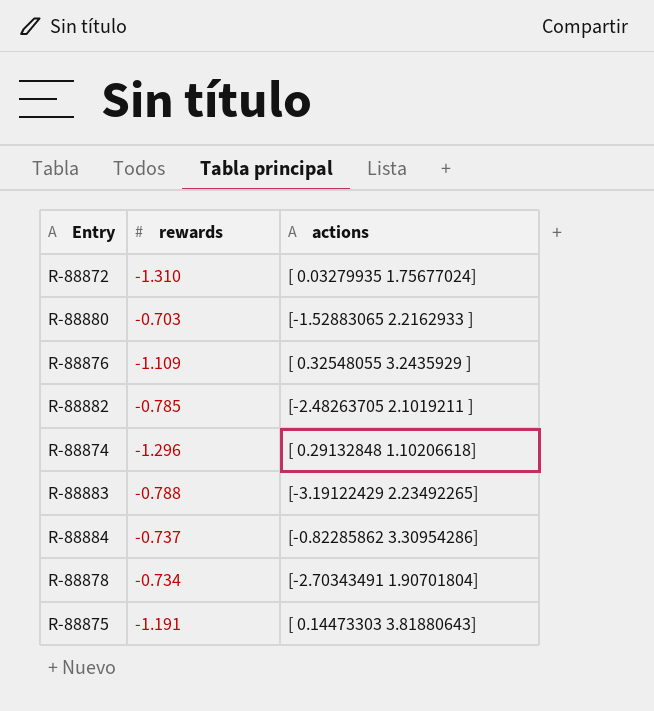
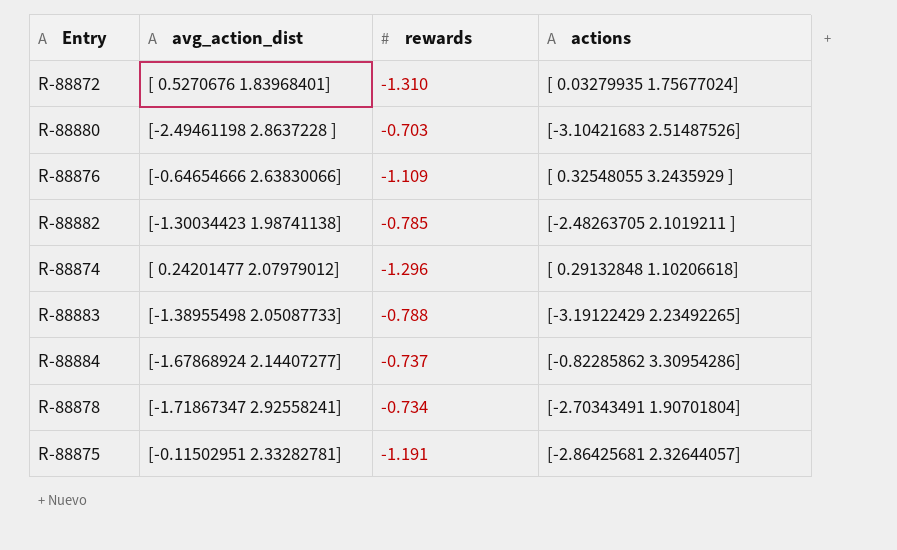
column avg_action_dist | position: none -> 2
R-88880 | actions: [-1.52883065 2.2162933 ] -> [-3.10421683 2.51487526]
R-88875 | actions: [ 0.14473303 3.81880643] -> [-2.86425681 2.32644057]

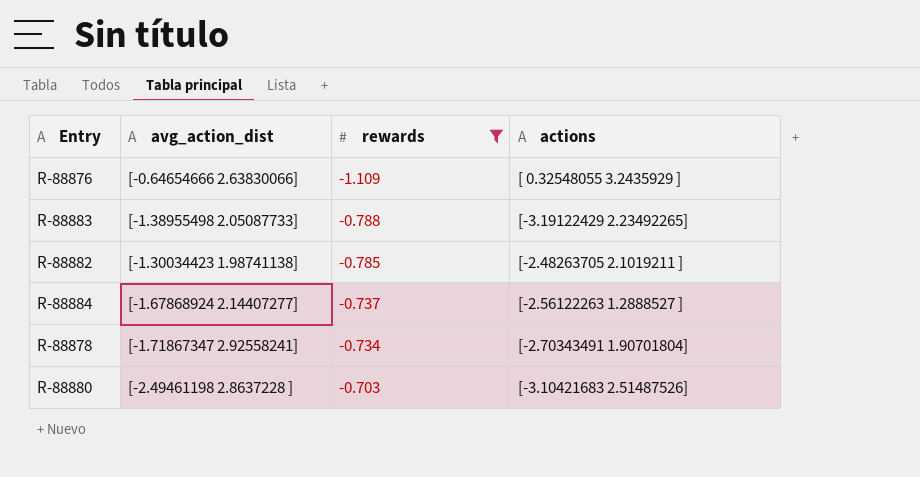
filter: none -> rewards >= -1.109
row order: none -> rewards ascending
R-88884 | actions: [-0.82285862 3.30954286] -> [-2.56122263 1.2888527 ]

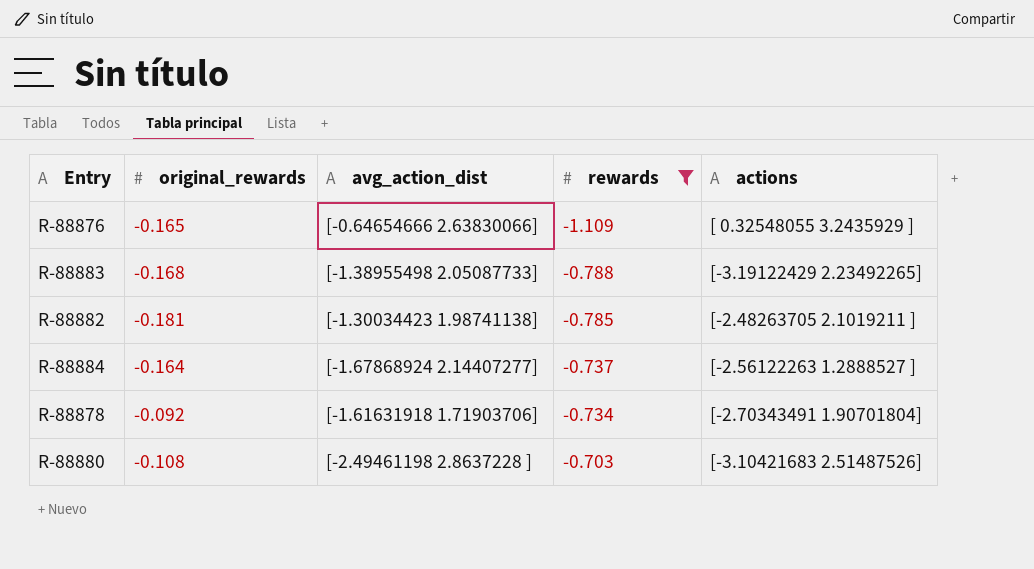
column original_rewards | position: none -> 2
R-88878 | avg_action_dist: [-1.71867347 2.92558241] -> [-1.61631918 1.71903706]

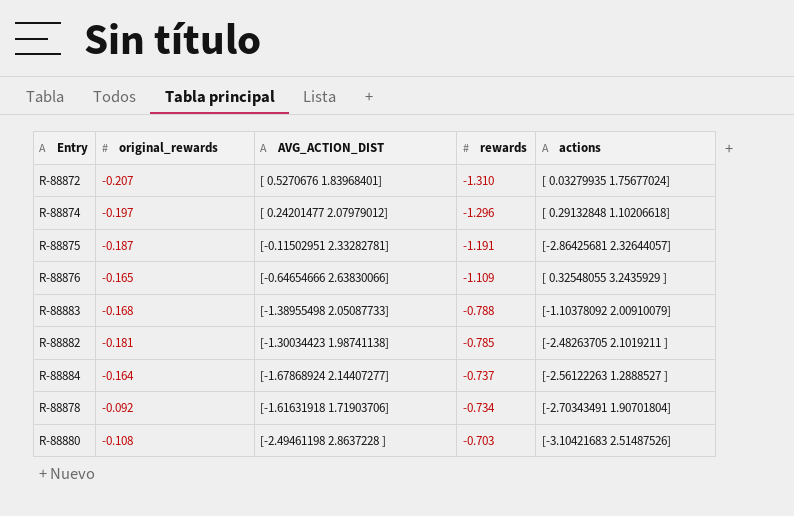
filter: rewards >= -1.109 -> none
column name: avg_action_dist -> AVG_ACTION_DIST
R-88883 | actions: [-3.19122429 2.23492265] -> [-1.10378092 2.00910079]

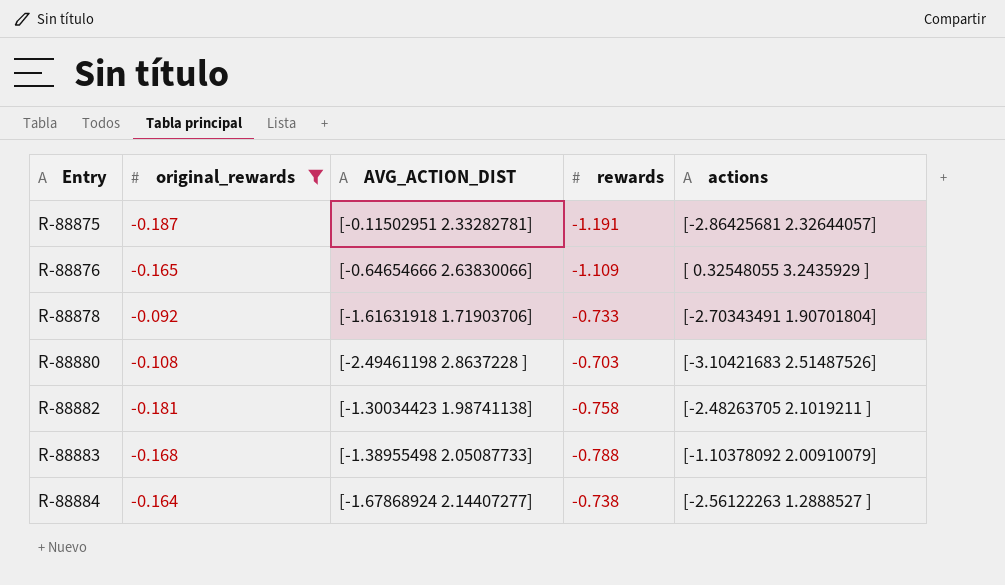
filter: none -> original_rewards >= -0.187
row order: rewards ascending -> Entry ascending
R-88878 | rewards: -0.734 -> -0.733
R-88882 | rewards: -0.785 -> -0.758
R-88884 | rewards: -0.737 -> -0.738

